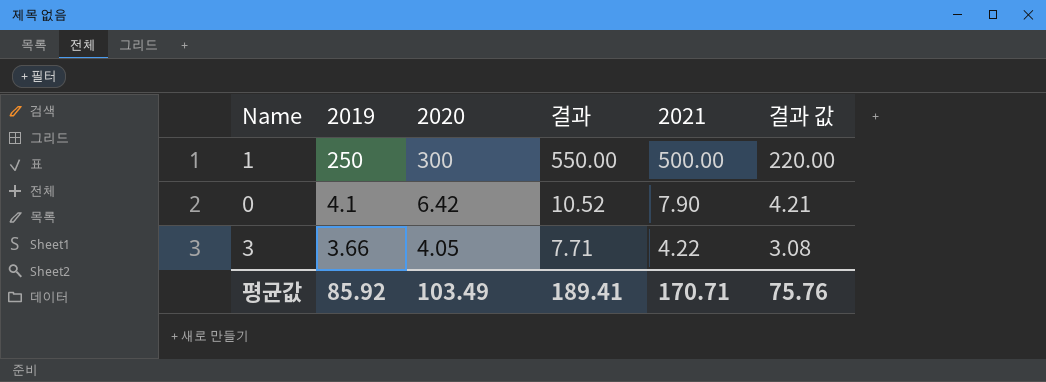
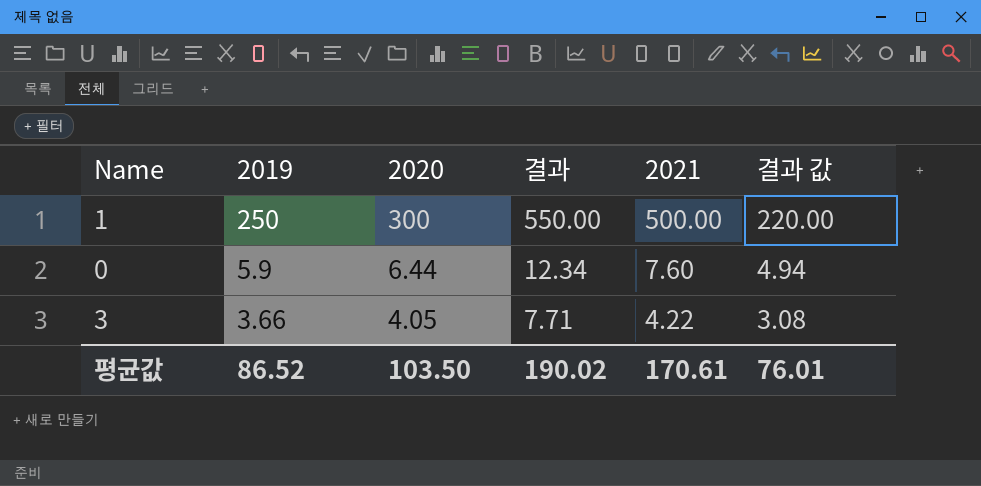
0 | 2019: 4.1 -> 5.9
0 | 2020: 6.42 -> 6.44
0 | 결과: 10.52 -> 12.34
0 | 2021: 7.90 -> 7.60
0 | 결과 값: 4.21 -> 4.94
평균값 | 2019: 85.92 -> 86.52
평균값 | 2020: 103.49 -> 103.50
평균값 | 결과: 189.41 -> 190.02
평균값 | 2021: 170.71 -> 170.61
평균값 | 결과 값: 75.76 -> 76.01

